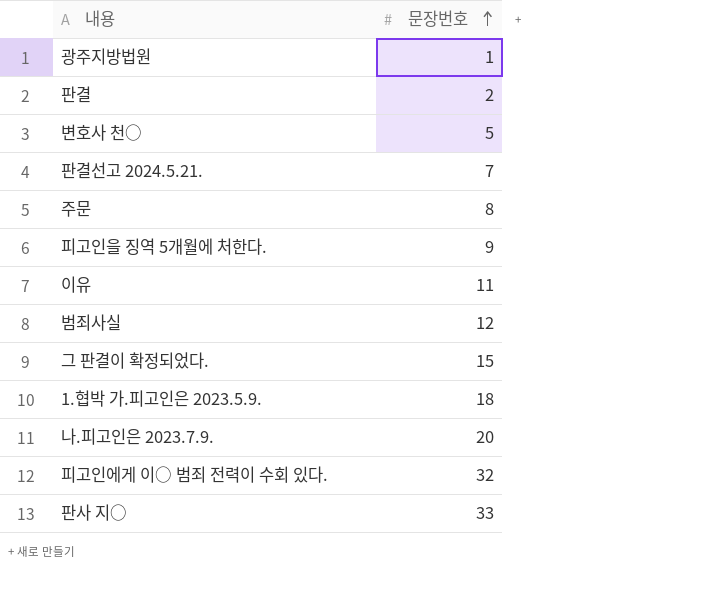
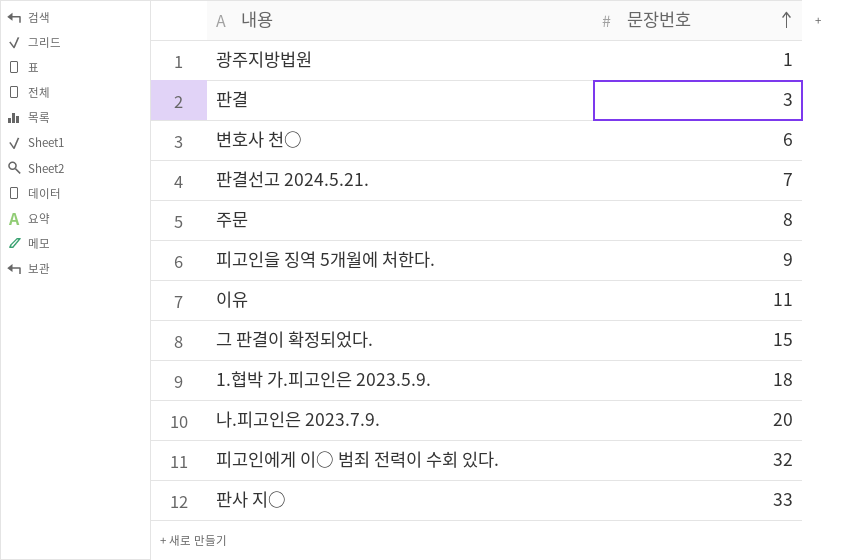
row 범죄사실: 12 -> none
판결 | 문장번호: 2 -> 3
변호사 천○ | 문장번호: 5 -> 6

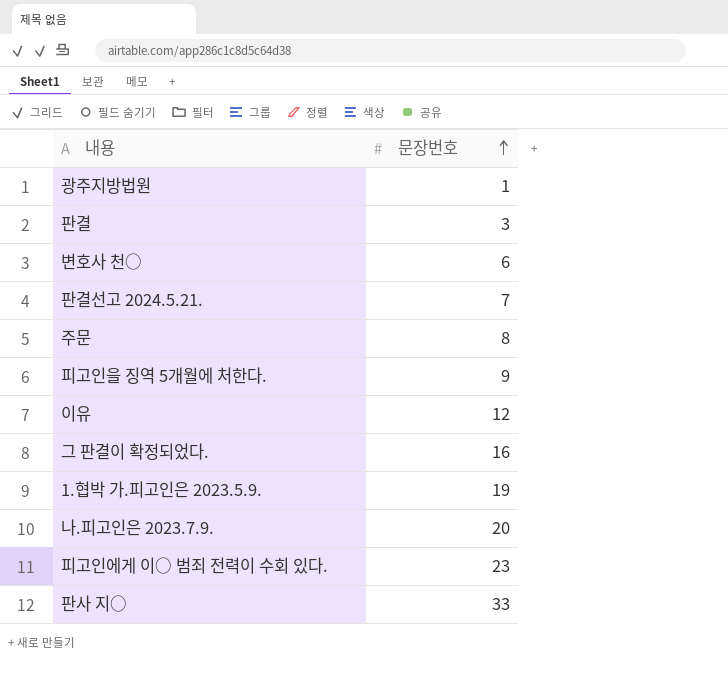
이유 | 문장번호: 11 -> 12
그 판결이 확정되었다. | 문장번호: 15 -> 16
1.협박 가.피고인은 2023.5.9. | 문장번호: 18 -> 19
피고인에게 이○ 범죄 전력이 수회 있다. | 문장번호: 32 -> 23

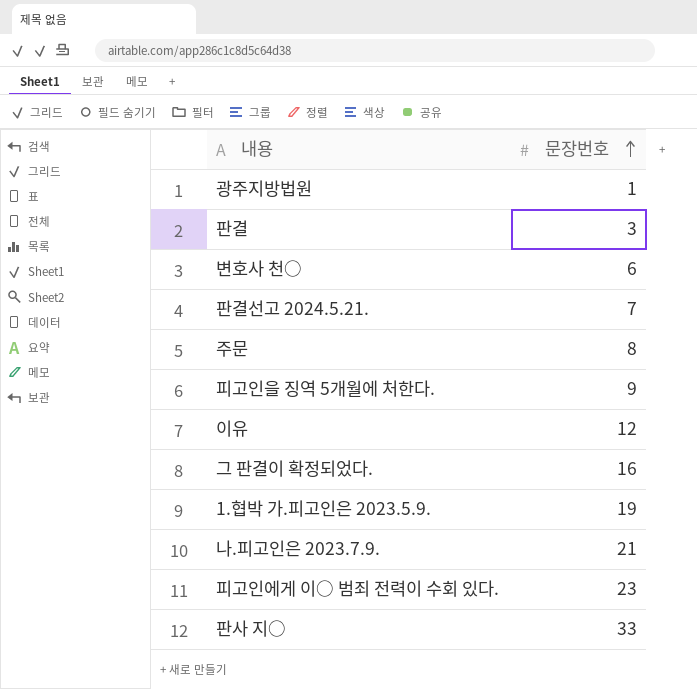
나.피고인은 2023.7.9. | 문장번호: 20 -> 21

